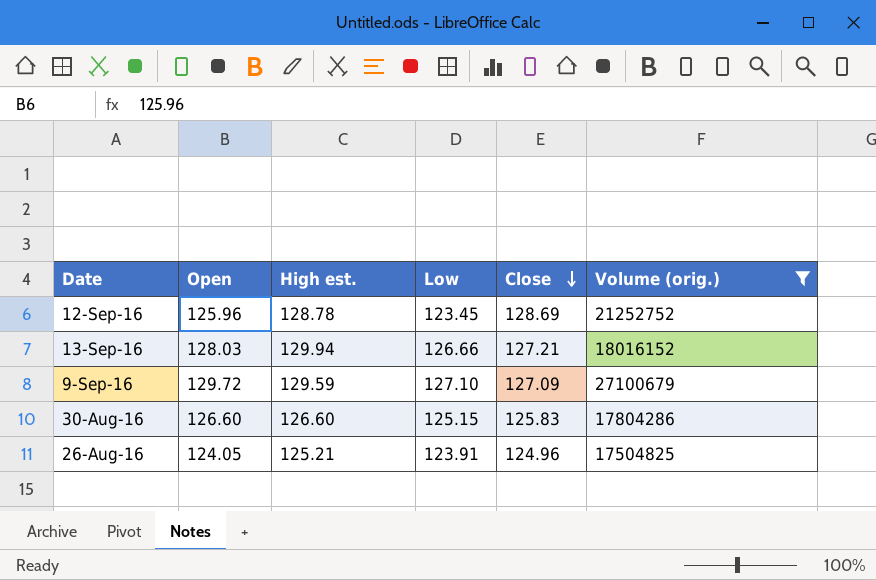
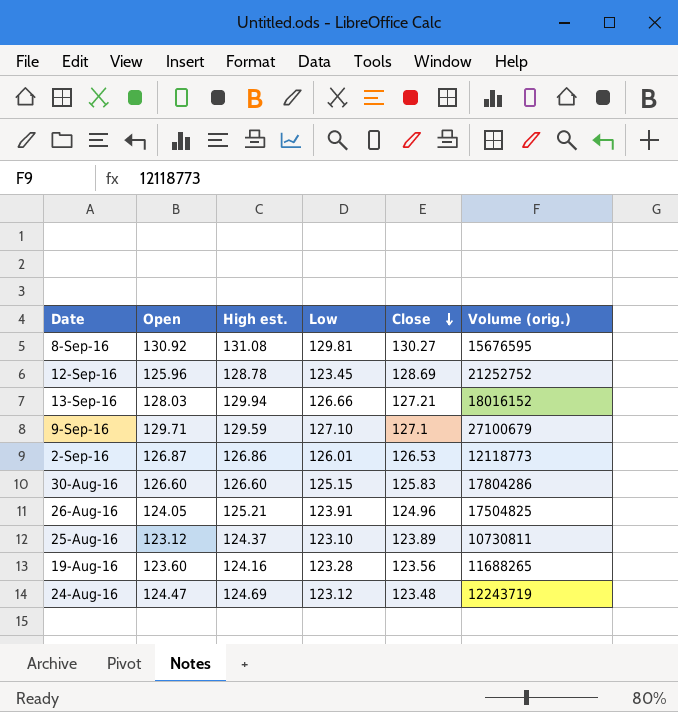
filter: Volume (orig.) >= 17504825 -> none
9-Sep-16 | Open: 129.72 -> 129.71
9-Sep-16 | Close: 127.09 -> 127.1

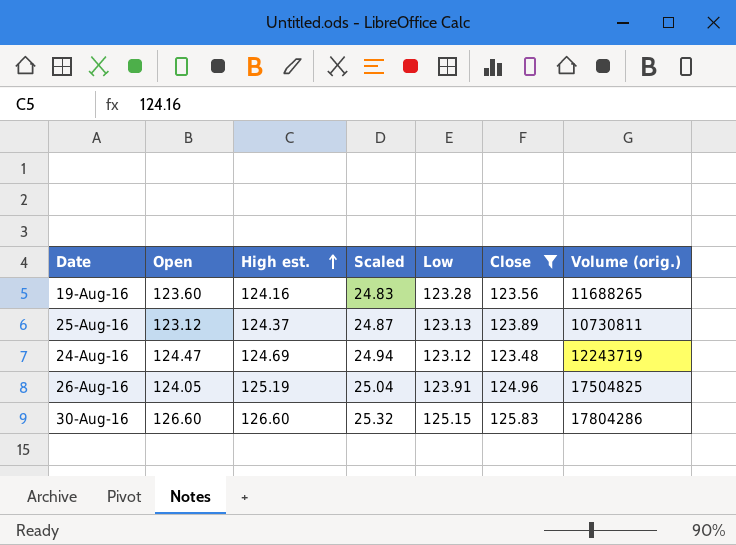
filter: none -> Close <= 125.83
row order: Close descending -> High est. ascending
column Scaled | formula: none -> [High est.] * 0.2
25-Aug-16 | Low: 123.10 -> 123.13
26-Aug-16 | High est.: 125.21 -> 125.19

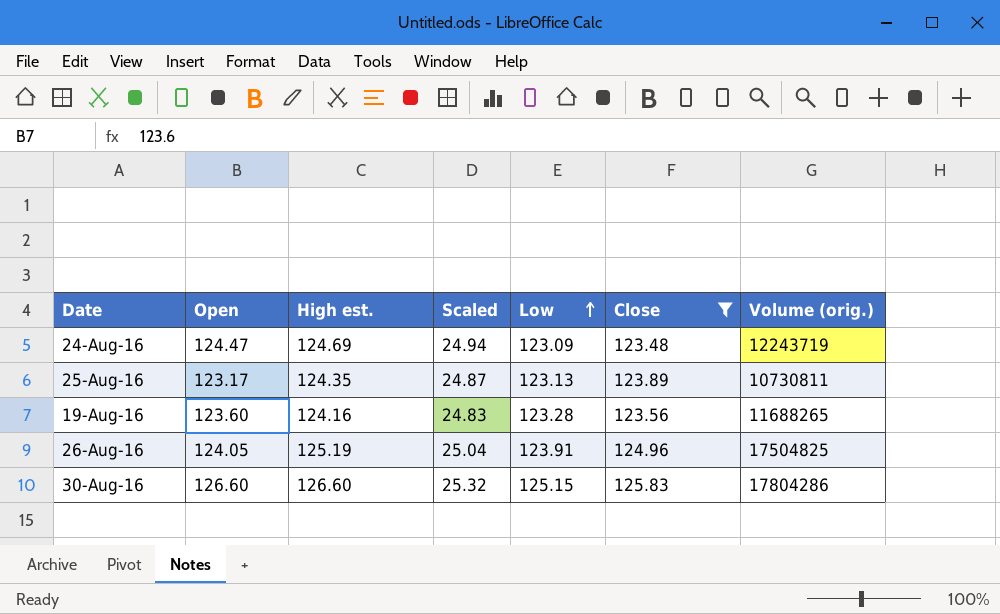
row order: High est. ascending -> Low ascending
24-Aug-16 | Low: 123.12 -> 123.09
25-Aug-16 | Open: 123.12 -> 123.17
25-Aug-16 | High est.: 124.37 -> 124.35

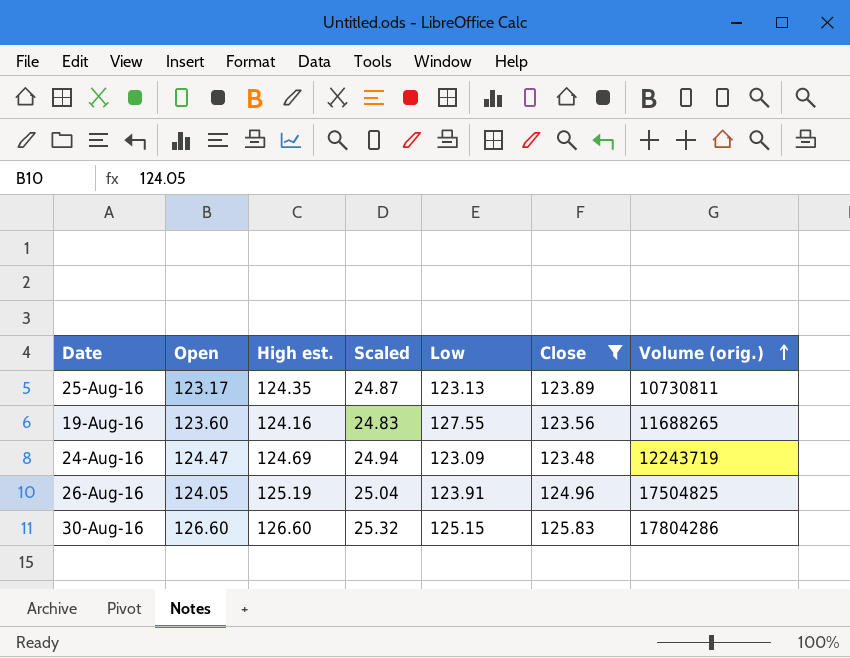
row order: Low ascending -> Volume (orig.) ascending
19-Aug-16 | Low: 123.28 -> 127.55

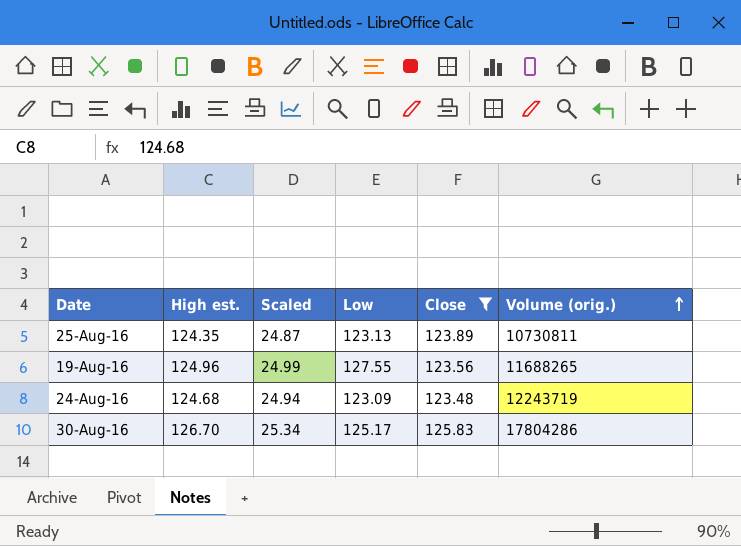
column Open | position: 2 -> none
row 26-Aug-16: 124.05 | 125.19 | 25.04 | 123.91 | 124.96 | 17504825 -> none
19-Aug-16 | High est.: 124.16 -> 124.96
19-Aug-16 | Scaled: 24.83 -> 24.99
24-Aug-16 | High est.: 124.69 -> 124.68
30-Aug-16 | High est.: 126.60 -> 126.70
30-Aug-16 | Scaled: 25.32 -> 25.34
30-Aug-16 | Low: 125.15 -> 125.17

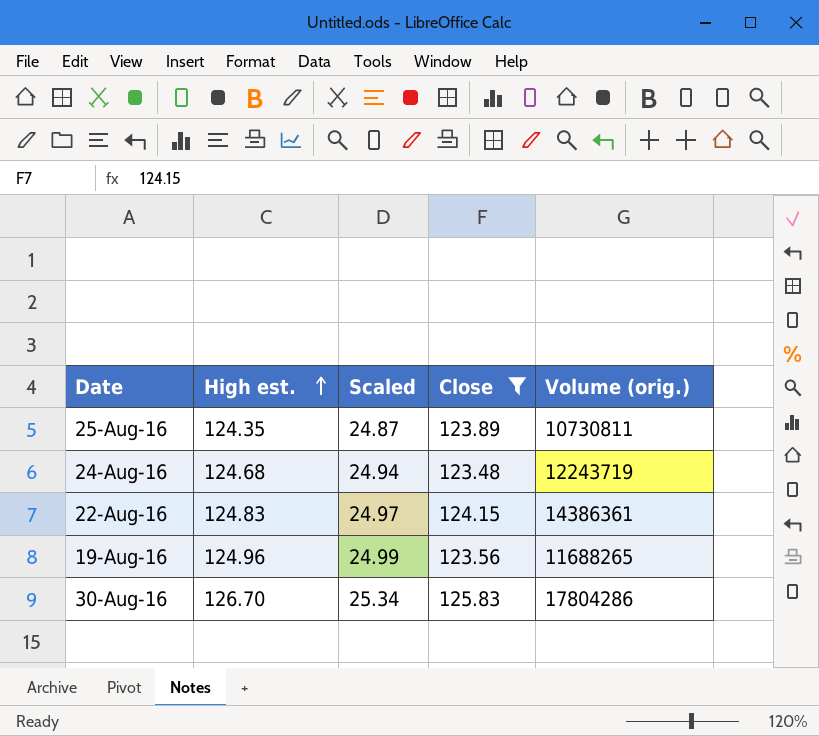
row order: Volume (orig.) ascending -> High est. ascending
column Low | position: 4 -> none
row 22-Aug-16: none -> 124.83 | 24.97 | 124.15 | 14386361

